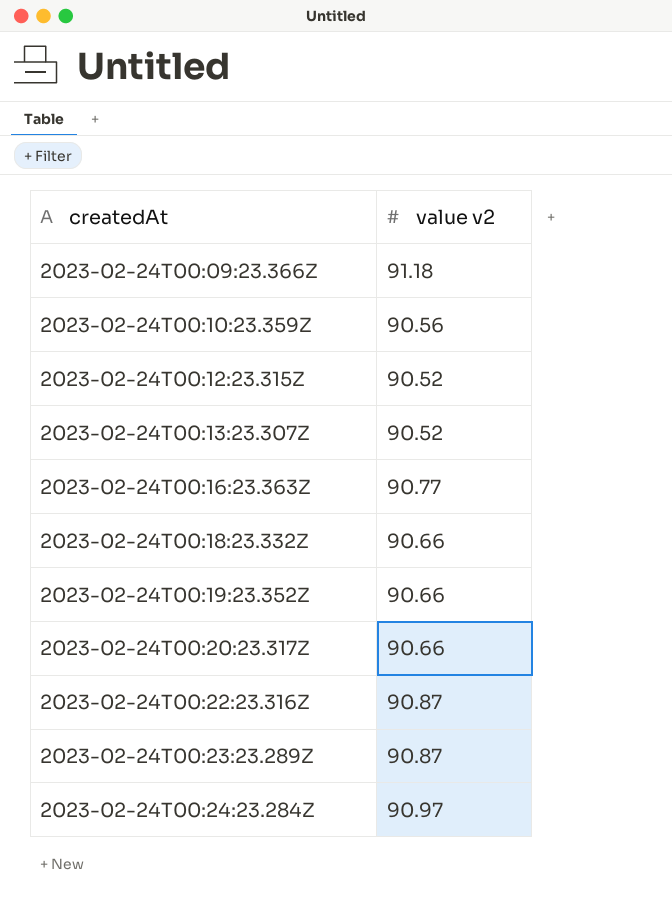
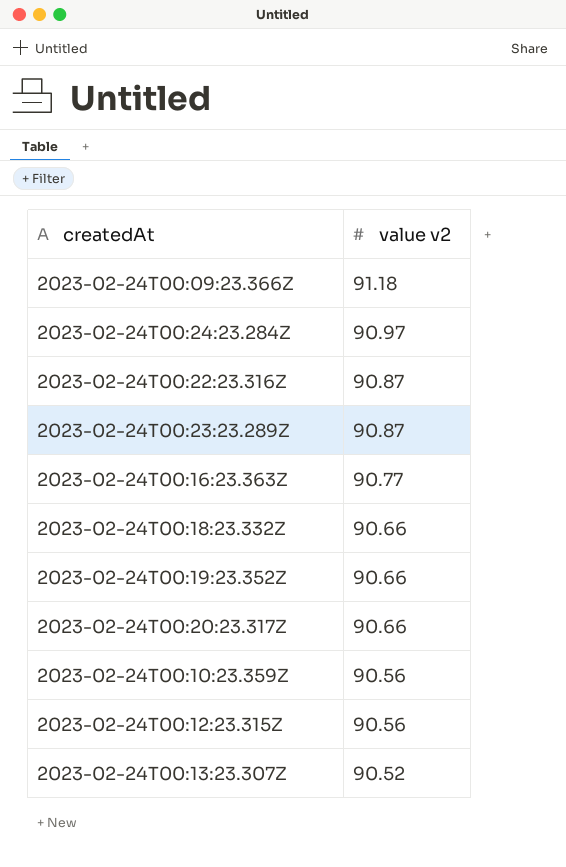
row order: createdAt ascending -> value v2 descending
2023-02-24T00:12:23.315Z | value v2: 90.52 -> 90.56

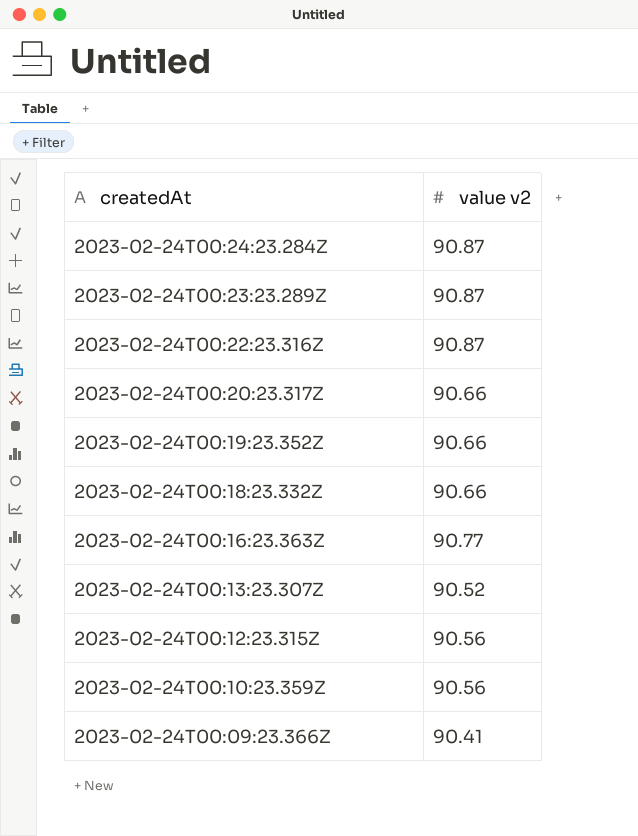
row order: value v2 descending -> createdAt descending
2023-02-24T00:24:23.284Z | value v2: 90.97 -> 90.87
2023-02-24T00:09:23.366Z | value v2: 91.18 -> 90.41

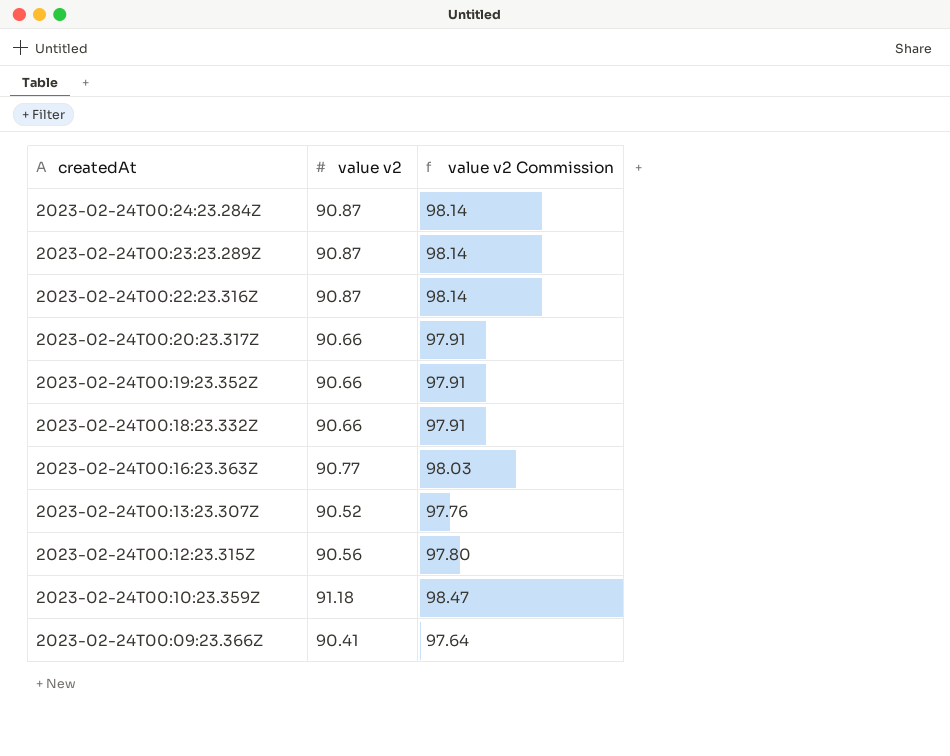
column value v2 Commission | formula: none -> [value v2] * 1.08
2023-02-24T00:10:23.359Z | value v2: 90.56 -> 91.18

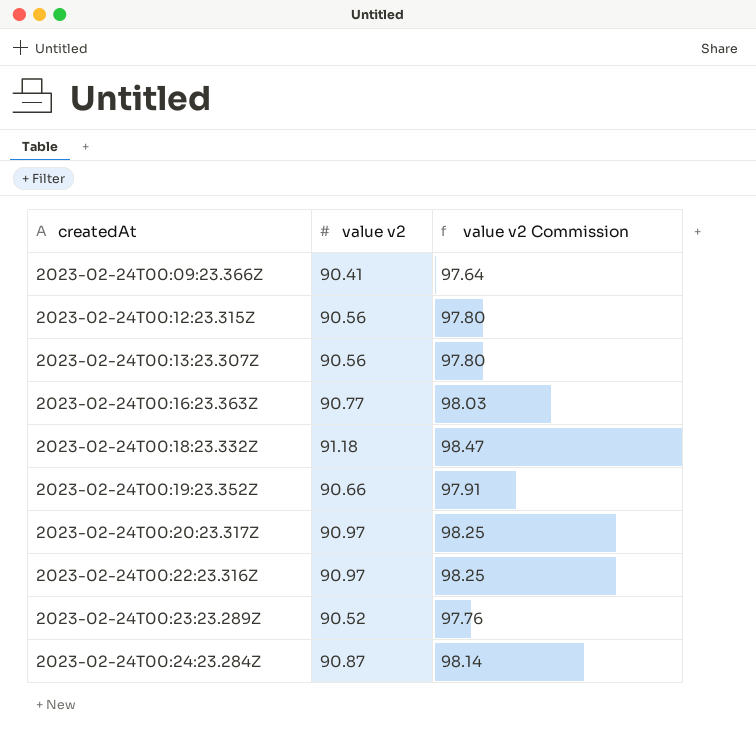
row order: createdAt descending -> createdAt ascending
row 2023-02-24T00:10:23.359Z: 91.18 | 98.47 -> none
2023-02-24T00:13:23.307Z | value v2: 90.52 -> 90.56
2023-02-24T00:13:23.307Z | value v2 Commission: 97.76 -> 97.80
2023-02-24T00:18:23.332Z | value v2: 90.66 -> 91.18
2023-02-24T00:18:23.332Z | value v2 Commission: 97.91 -> 98.47
2023-02-24T00:20:23.317Z | value v2: 90.66 -> 90.97
2023-02-24T00:20:23.317Z | value v2 Commission: 97.91 -> 98.25
2023-02-24T00:22:23.316Z | value v2: 90.87 -> 90.97
2023-02-24T00:22:23.316Z | value v2 Commission: 98.14 -> 98.25
2023-02-24T00:23:23.289Z | value v2: 90.87 -> 90.52
2023-02-24T00:23:23.289Z | value v2 Commission: 98.14 -> 97.76

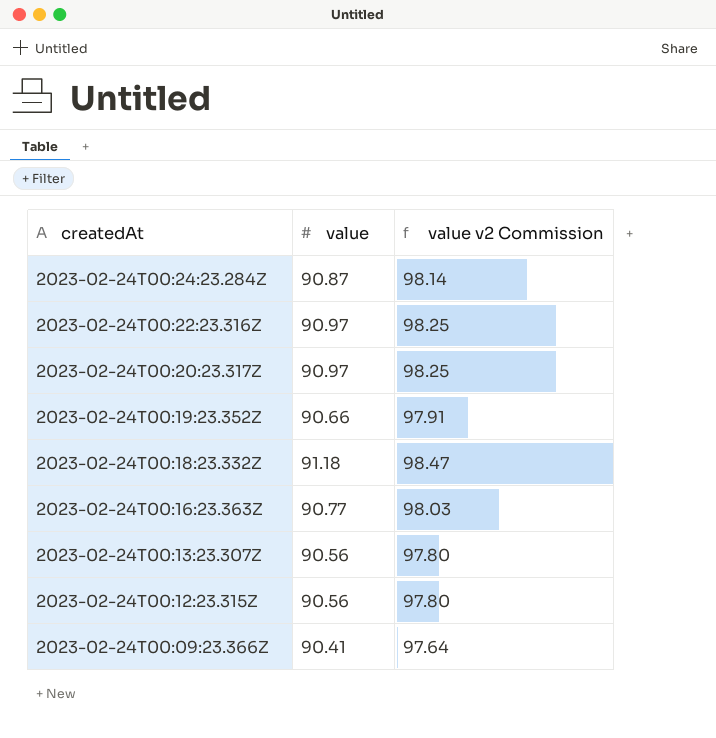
row order: createdAt ascending -> createdAt descending
column name: value v2 -> value
row 2023-02-24T00:23:23.289Z: 90.52 | 97.76 -> none

